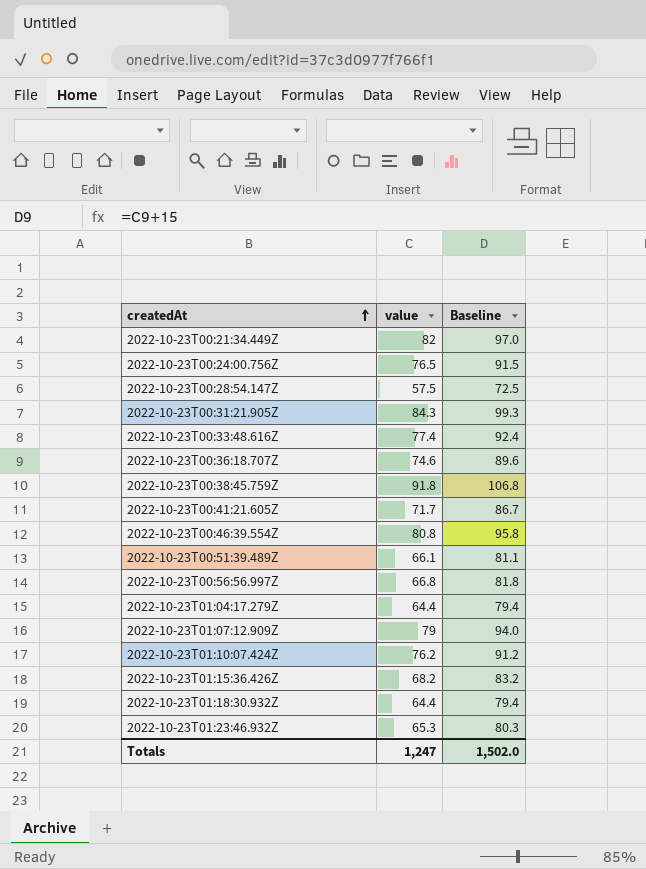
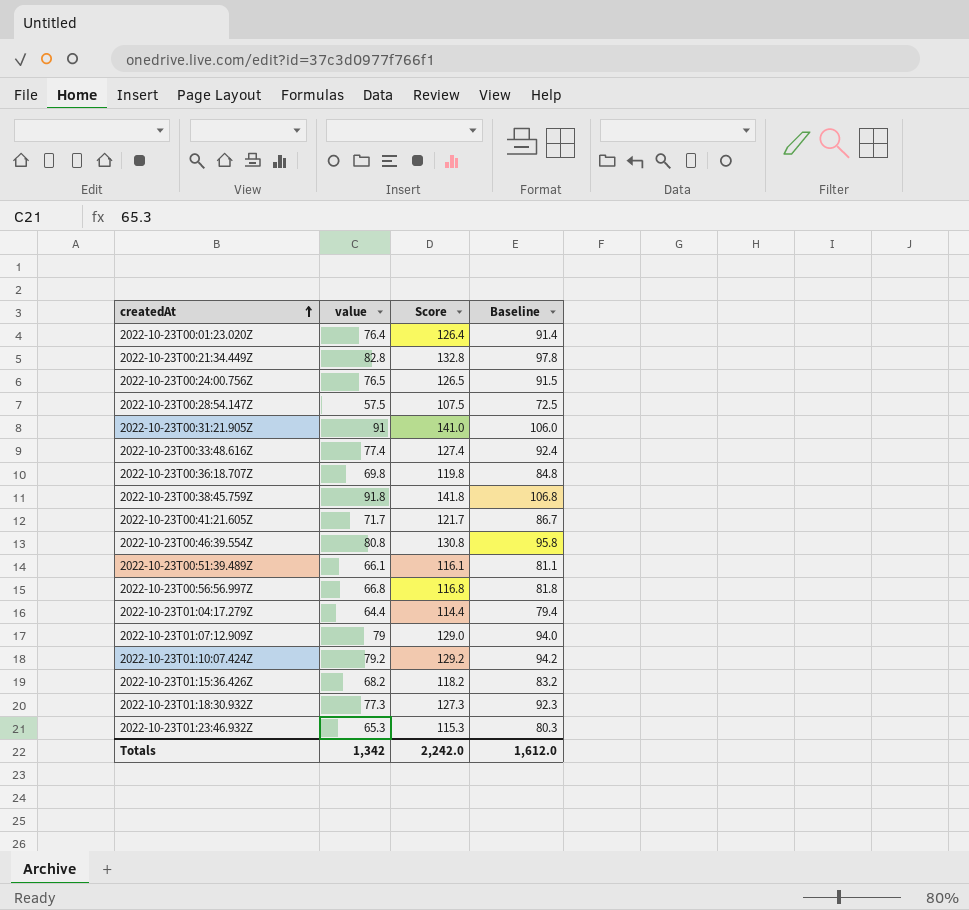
column Score | formula: none -> [value] + 50
row 2022-10-23T00:01:23.020Z: none -> 76.4 | 126.4 | 91.4
2022-10-23T00:21:34.449Z | value: 82 -> 82.8
2022-10-23T00:21:34.449Z | Baseline: 97.0 -> 97.8
2022-10-23T00:31:21.905Z | value: 84.3 -> 91
2022-10-23T00:31:21.905Z | Baseline: 99.3 -> 106.0
2022-10-23T00:36:18.707Z | value: 74.6 -> 69.8
2022-10-23T00:36:18.707Z | Baseline: 89.6 -> 84.8
2022-10-23T01:10:07.424Z | value: 76.2 -> 79.2
2022-10-23T01:10:07.424Z | Baseline: 91.2 -> 94.2
2022-10-23T01:18:30.932Z | value: 64.4 -> 77.3
2022-10-23T01:18:30.932Z | Baseline: 79.4 -> 92.3
Totals | value: 1,247 -> 1,342
Totals | Baseline: 1,502.0 -> 1,612.0

